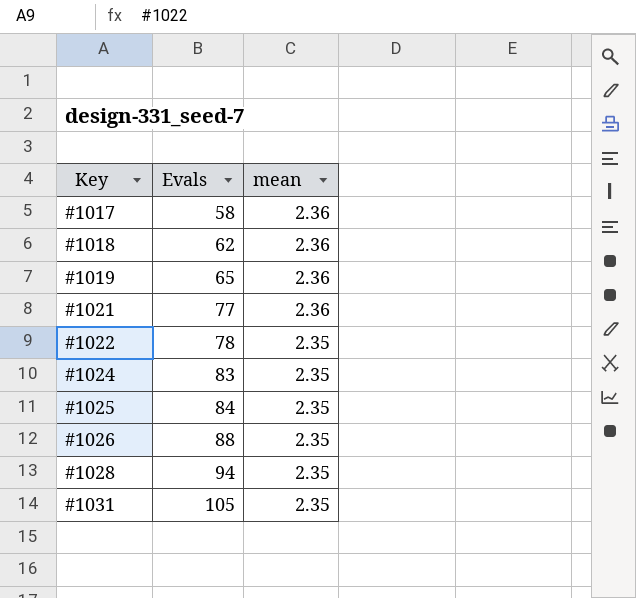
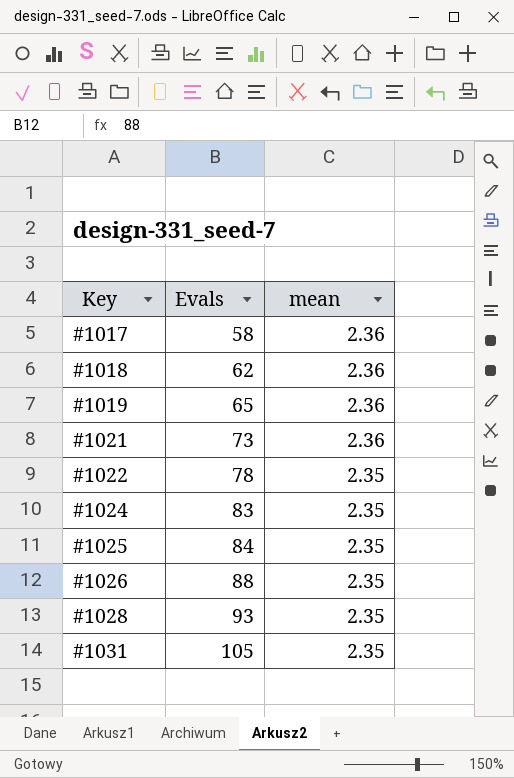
#1021 | Evals: 77 -> 73
#1028 | Evals: 94 -> 93

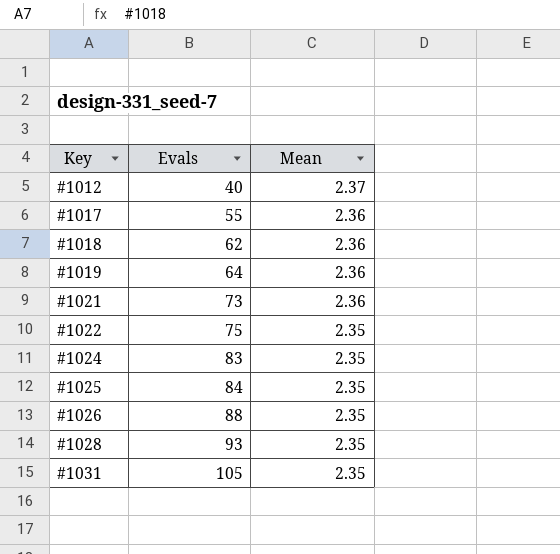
column name: mean -> Mean
row #1012: none -> 40 | 2.37
#1017 | Evals: 58 -> 55
#1019 | Evals: 65 -> 64
#1022 | Evals: 78 -> 75

